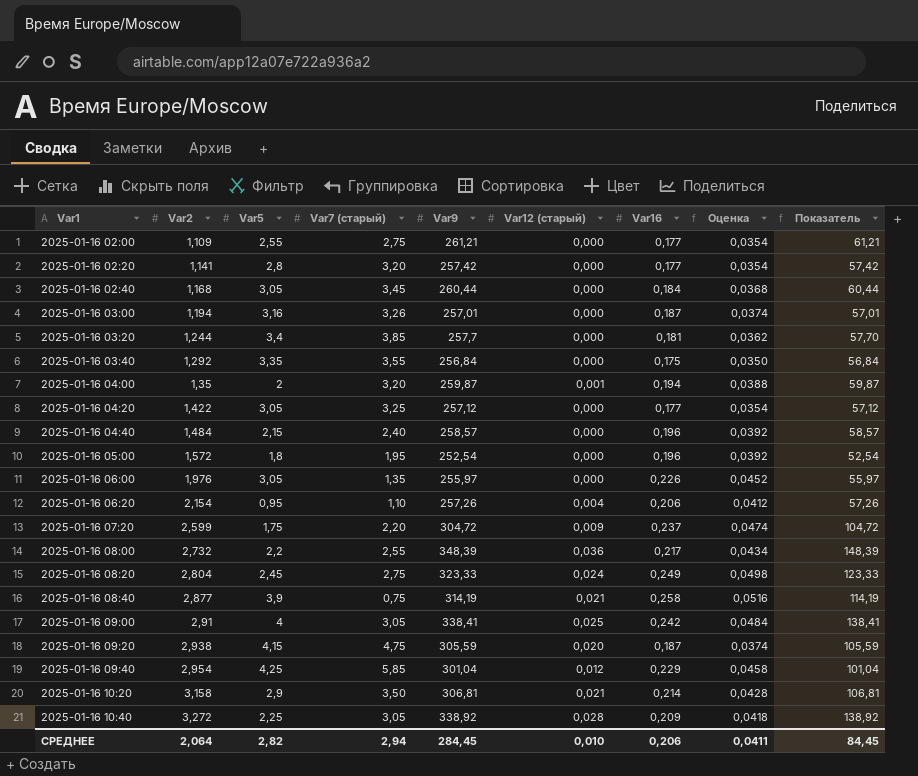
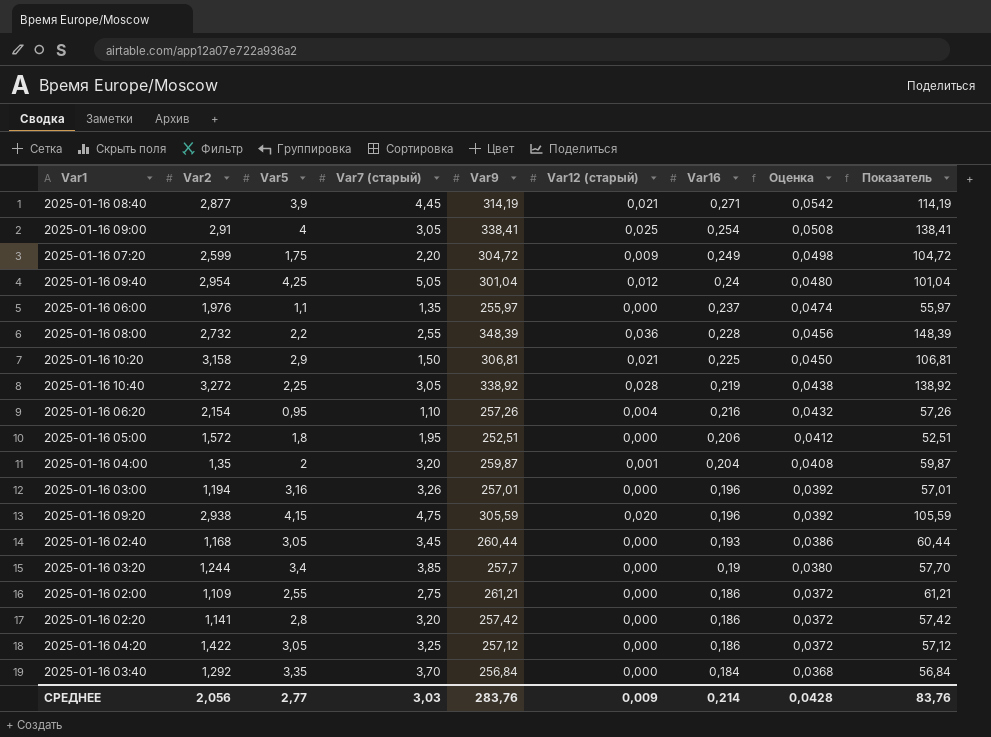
row order: Var1 ascending -> Var16 descending
row 2025-01-16 04:40: 1,484 | 2,15 | 2,40 | 258,57 | 0,000 | 0,196 | 0,0392 | 58,57 -> none
row 2025-01-16 08:20: 2,804 | 2,45 | 2,75 | 323,33 | 0,024 | 0,249 | 0,0498 | 123,33 -> none
2025-01-16 08:40 | Var7 (старый): 0,75 -> 4,45
2025-01-16 08:40 | Var16: 0,258 -> 0,271
2025-01-16 08:40 | Оценка: 0,0516 -> 0,0542
2025-01-16 09:00 | Var16: 0,242 -> 0,254
2025-01-16 09:00 | Оценка: 0,0484 -> 0,0508
2025-01-16 07:20 | Var16: 0,237 -> 0,249
2025-01-16 07:20 | Оценка: 0,0474 -> 0,0498
2025-01-16 09:40 | Var7 (старый): 5,85 -> 5,05
2025-01-16 09:40 | Var16: 0,229 -> 0,24
2025-01-16 09:40 | Оценка: 0,0458 -> 0,0480
2025-01-16 06:00 | Var5: 3,05 -> 1,1
2025-01-16 06:00 | Var16: 0,226 -> 0,237
2025-01-16 06:00 | Оценка: 0,0452 -> 0,0474
2025-01-16 08:00 | Var16: 0,217 -> 0,228
2025-01-16 08:00 | Оценка: 0,0434 -> 0,0456
2025-01-16 10:20 | Var7 (старый): 3,50 -> 1,50
2025-01-16 10:20 | Var16: 0,214 -> 0,225
2025-01-16 10:20 | Оценка: 0,0428 -> 0,0450
2025-01-16 10:40 | Var16: 0,209 -> 0,219
2025-01-16 10:40 | Оценка: 0,0418 -> 0,0438
2025-01-16 06:20 | Var16: 0,206 -> 0,216
2025-01-16 06:20 | Оценка: 0,0412 -> 0,0432
2025-01-16 05:00 | Var9: 252,54 -> 252,51
2025-01-16 05:00 | Var16: 0,196 -> 0,206
2025-01-16 05:00 | Оценка: 0,0392 -> 0,0412
2025-01-16 05:00 | Показатель: 52,54 -> 52,51
2025-01-16 04:00 | Var16: 0,194 -> 0,204
2025-01-16 04:00 | Оценка: 0,0388 -> 0,0408
2025-01-16 03:00 | Var16: 0,187 -> 0,196
2025-01-16 03:00 | Оценка: 0,0374 -> 0,0392
2025-01-16 09:20 | Var16: 0,187 -> 0,196
2025-01-16 09:20 | Оценка: 0,0374 -> 0,0392
2025-01-16 02:40 | Var16: 0,184 -> 0,193
2025-01-16 02:40 | Оценка: 0,0368 -> 0,0386
2025-01-16 03:20 | Var16: 0,181 -> 0,19
2025-01-16 03:20 | Оценка: 0,0362 -> 0,0380
2025-01-16 02:00 | Var16: 0,177 -> 0,186
2025-01-16 02:00 | Оценка: 0,0354 -> 0,0372
2025-01-16 02:20 | Var16: 0,177 -> 0,186
2025-01-16 02:20 | Оценка: 0,0354 -> 0,0372
2025-01-16 04:20 | Var16: 0,177 -> 0,186
2025-01-16 04:20 | Оценка: 0,0354 -> 0,0372
2025-01-16 03:40 | Var7 (старый): 3,55 -> 3,70
2025-01-16 03:40 | Var16: 0,175 -> 0,184
2025-01-16 03:40 | Оценка: 0,0350 -> 0,0368
СРЕДНЕЕ | Var2: 2,064 -> 2,056
СРЕДНЕЕ | Var5: 2,82 -> 2,77
СРЕДНЕЕ | Var7 (старый): 2,94 -> 3,03
СРЕДНЕЕ | Var9: 284,45 -> 283,76
СРЕДНЕЕ | Var12 (старый): 0,010 -> 0,009
СРЕДНЕЕ | Var16: 0,206 -> 0,214
СРЕДНЕЕ | Оценка: 0,0411 -> 0,0428
СРЕДНЕЕ | Показатель: 84,45 -> 83,76

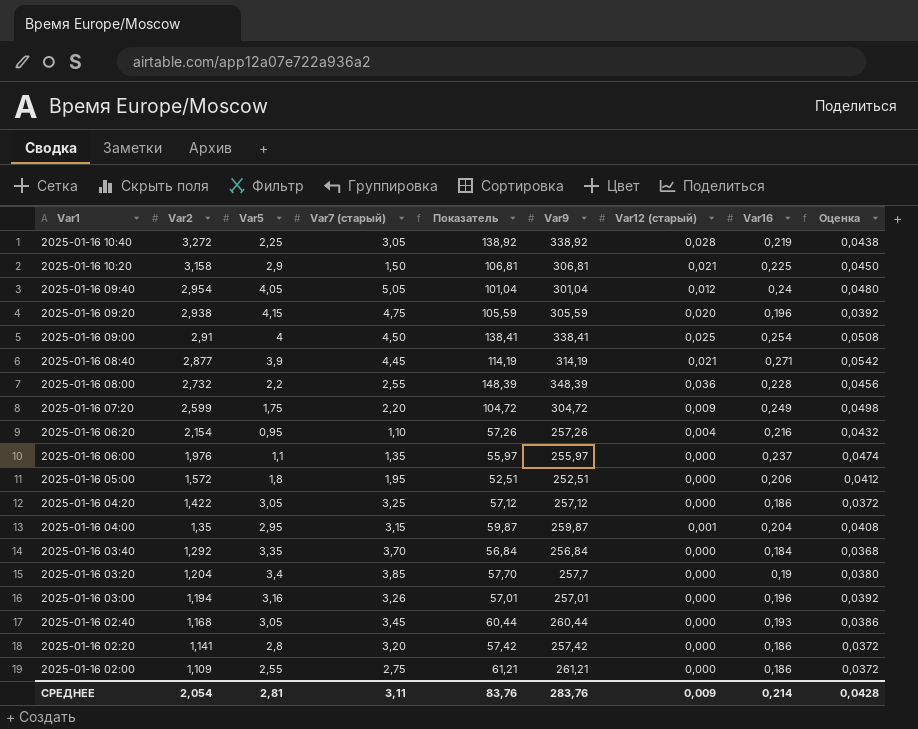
row order: Var16 descending -> Var1 descending
column Показатель | position: 9 -> 5
2025-01-16 09:40 | Var5: 4,25 -> 4,05
2025-01-16 09:00 | Var7 (старый): 3,05 -> 4,50
2025-01-16 04:00 | Var5: 2 -> 2,95
2025-01-16 04:00 | Var7 (старый): 3,20 -> 3,15
2025-01-16 03:20 | Var2: 1,244 -> 1,204
СРЕДНЕЕ | Var2: 2,056 -> 2,054
СРЕДНЕЕ | Var5: 2,77 -> 2,81
СРЕДНЕЕ | Var7 (старый): 3,03 -> 3,11

